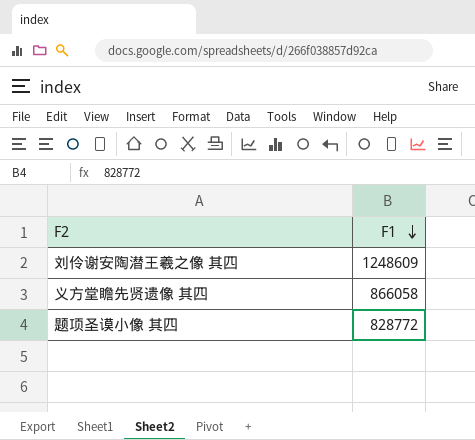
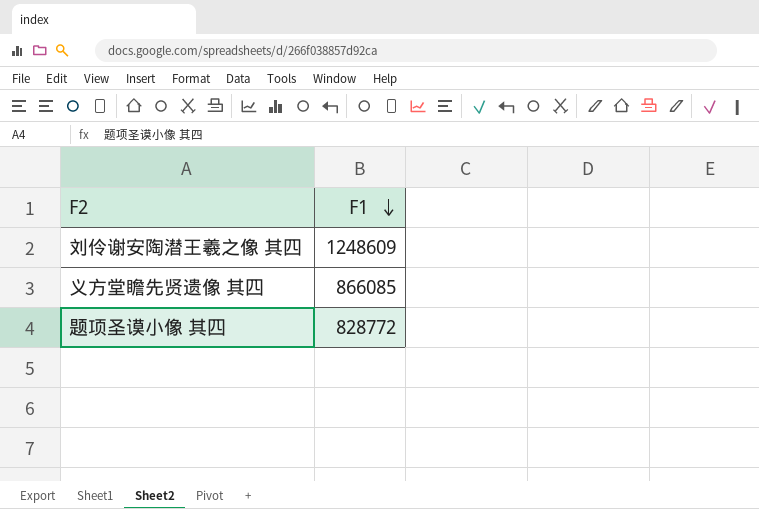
义方堂瞻先贤遗像 其四 | F1: 866058 -> 866085

